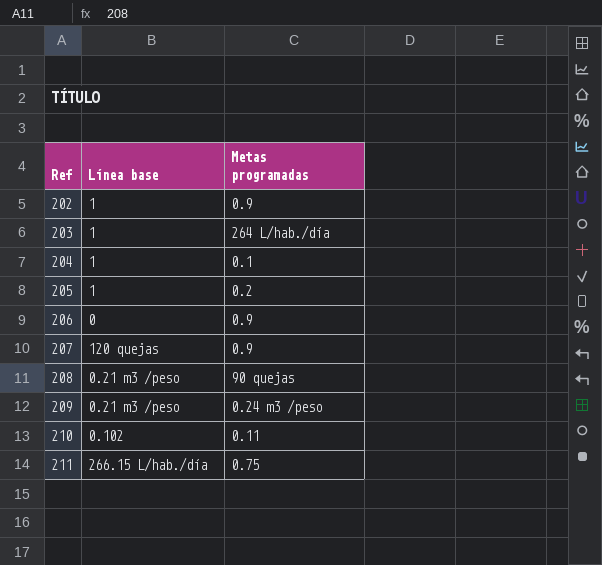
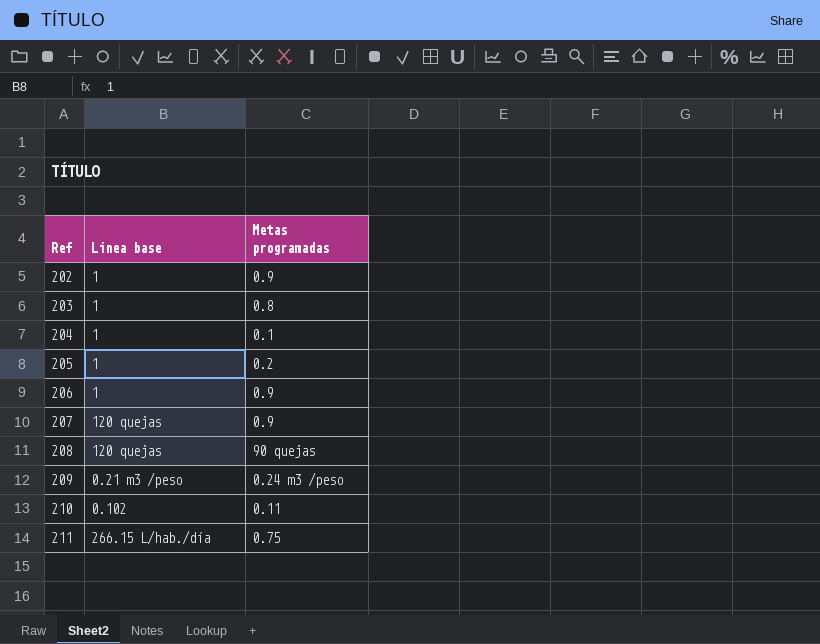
203 | Metas programadas: 264 L/hab./día -> 0.8
206 | Línea base: 0 -> 1
208 | Línea base: 0.21 m3 /peso -> 120 quejas

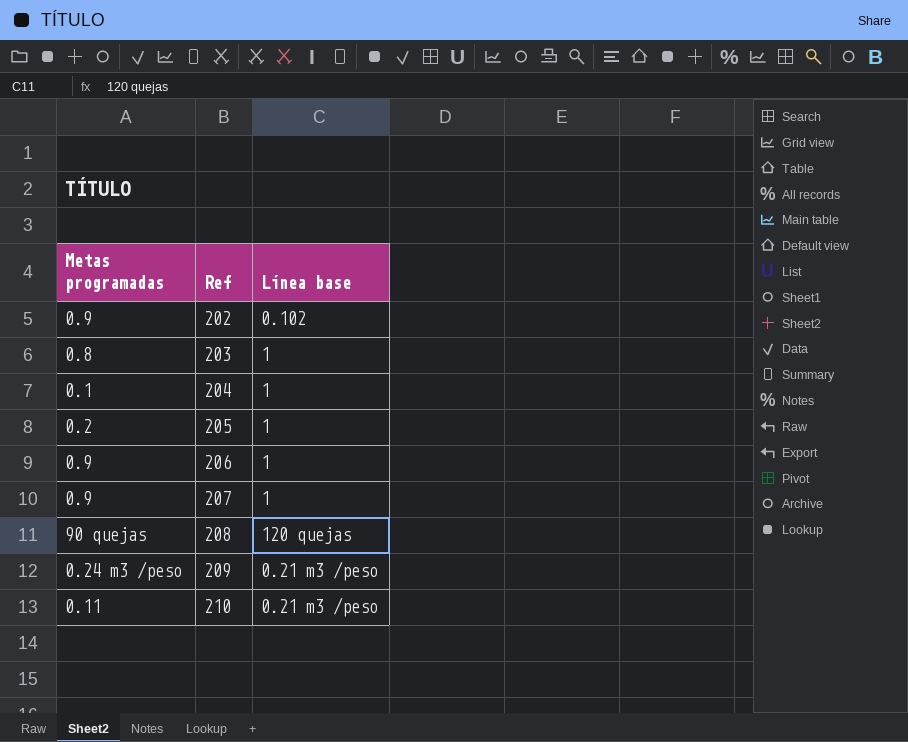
column Metas programadas | position: 3 -> 1
row 211: 266.15 L/hab./día | 0.75 -> none
202 | Línea base: 1 -> 0.102
207 | Línea base: 120 quejas -> 1
210 | Línea base: 0.102 -> 0.21 m3 /peso

